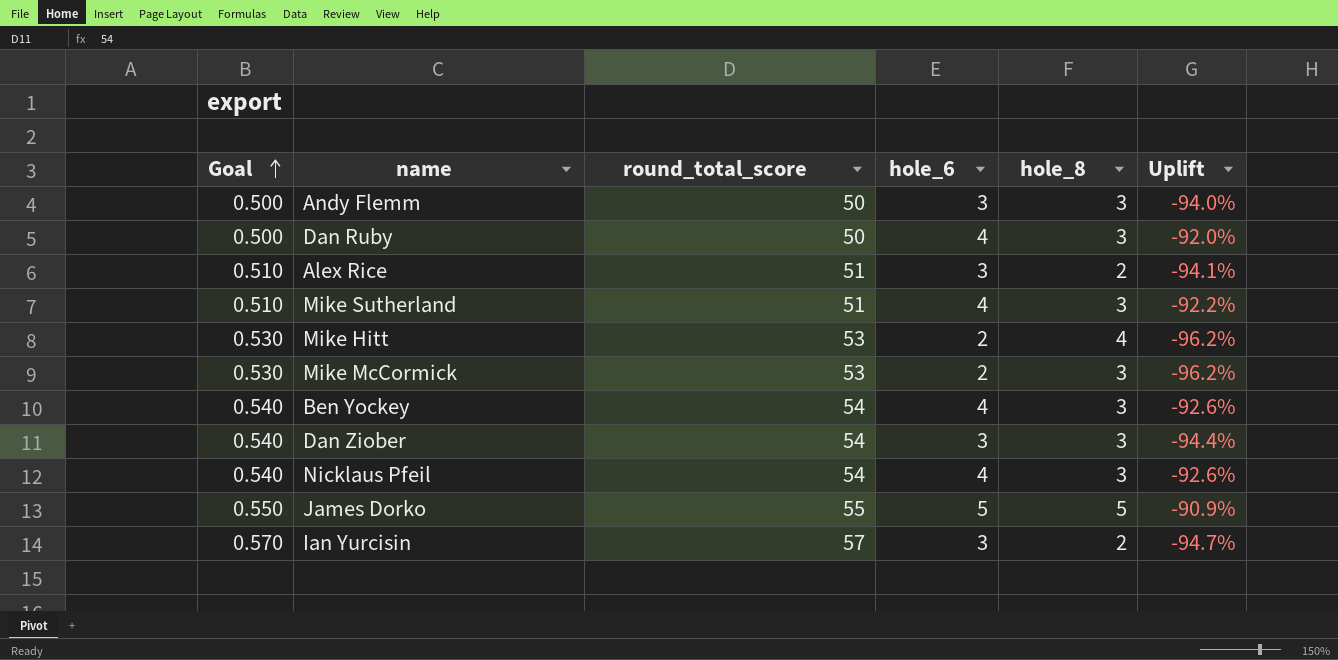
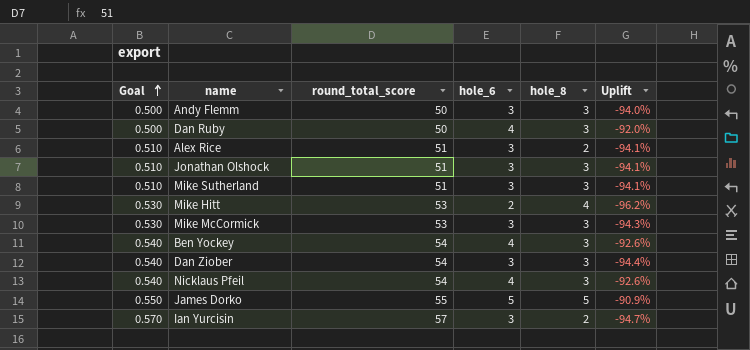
row Jonathan Olshock: none -> 0.510 | 51 | 3 | 3 | -94.1%
Mike Sutherland | hole_6: 4 -> 3
Mike Sutherland | Uplift: -92.2% -> -94.1%
Mike McCormick | hole_6: 2 -> 3
Mike McCormick | Uplift: -96.2% -> -94.3%

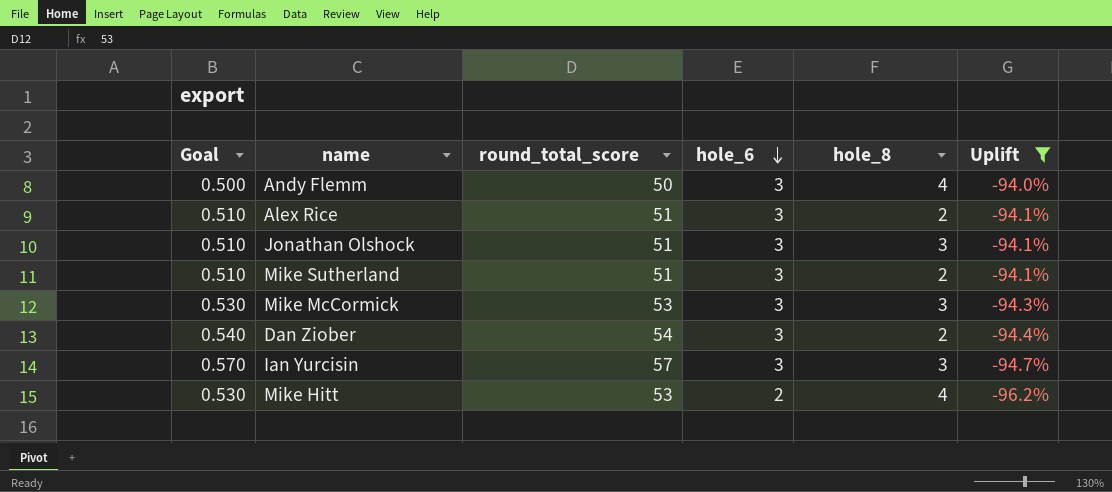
filter: none -> Uplift <= -94.0%
row order: Goal ascending -> hole_6 descending
Andy Flemm | hole_8: 3 -> 4
Mike Sutherland | hole_8: 3 -> 2
Dan Ziober | hole_8: 3 -> 2
Ian Yurcisin | hole_8: 2 -> 3

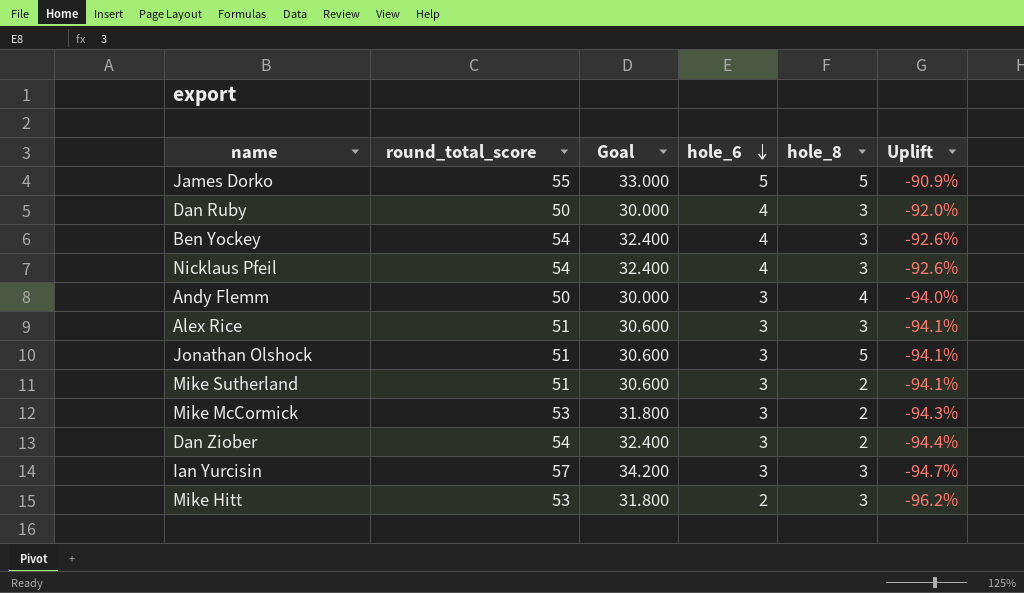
filter: Uplift <= -94.0% -> none
column Goal | formula: [round_total_score] * 0.01 -> [round_total_score] * 0.6
column Goal | position: 1 -> 3
Alex Rice | hole_8: 2 -> 3
Jonathan Olshock | hole_8: 3 -> 5
Mike McCormick | hole_8: 3 -> 2
Mike Hitt | hole_8: 4 -> 3

